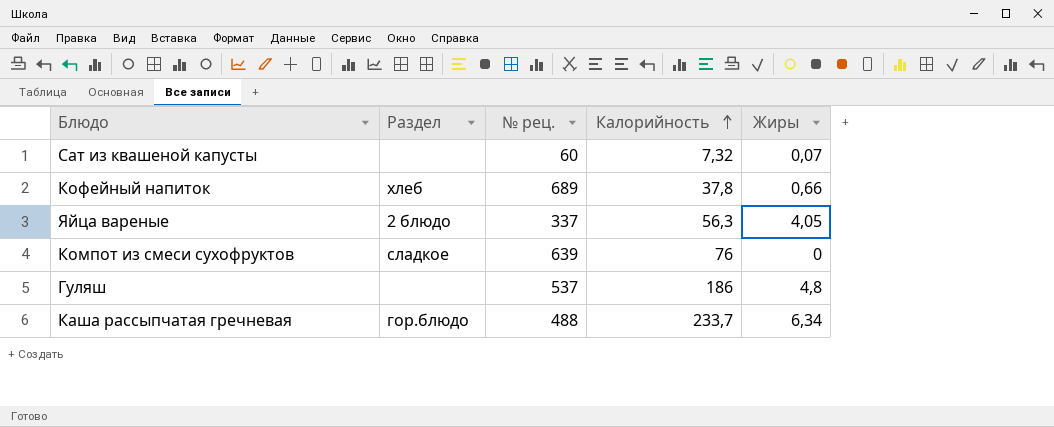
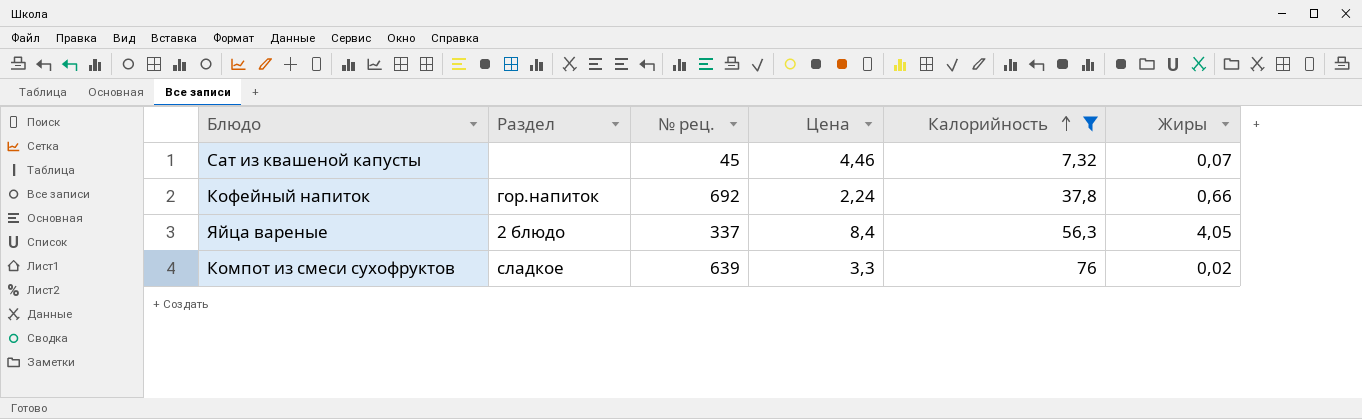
filter: none -> Калорийность <= 76
column Цена | position: none -> 4
Сат из квашеной капусты | № рец.: 60 -> 45
Кофейный напиток | Раздел: хлеб -> гор.напиток
Кофейный напиток | № рец.: 689 -> 692
Компот из смеси сухофруктов | Жиры: 0 -> 0,02

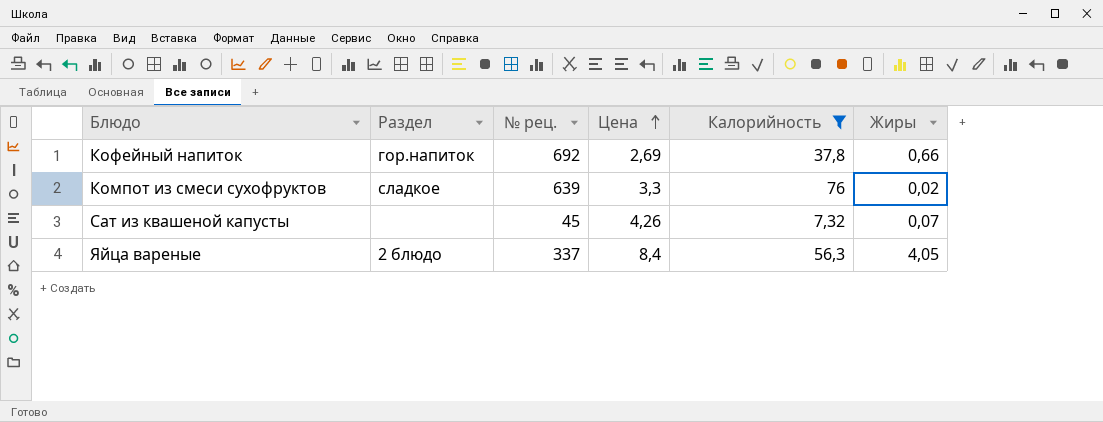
row order: Калорийность ascending -> Цена ascending
Кофейный напиток | Цена: 2,24 -> 2,69
Сат из квашеной капусты | Цена: 4,46 -> 4,26

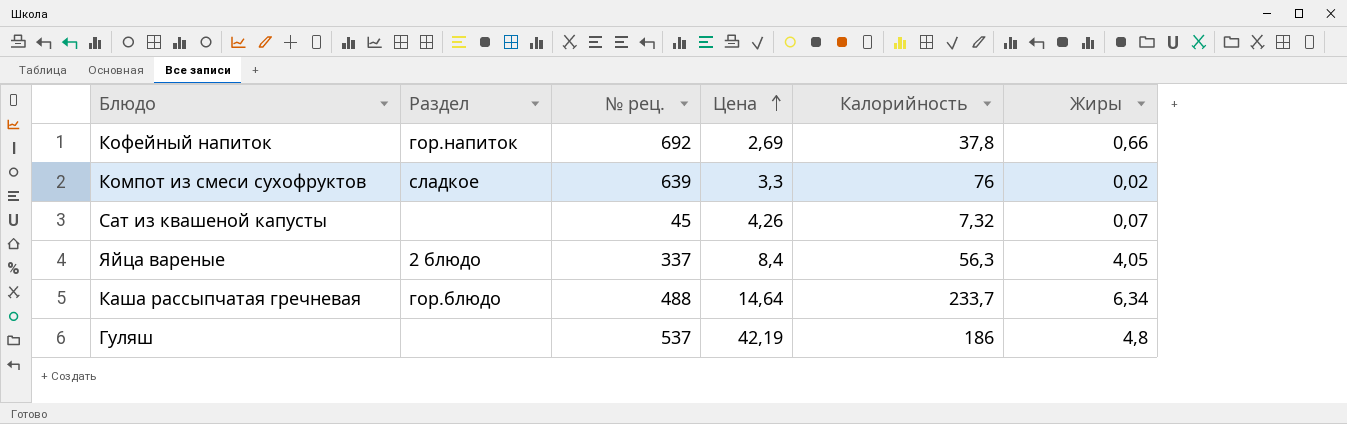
filter: Калорийность <= 76 -> none

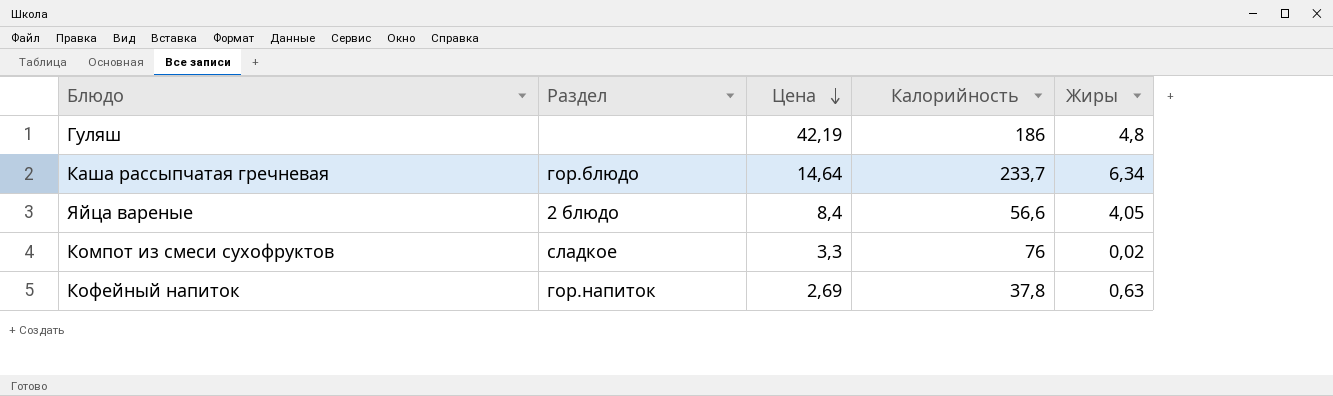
row order: Цена ascending -> Цена descending
column № рец. | position: 3 -> none
row Сат из квашеной капусты: none | 45 | 4,26 | 7,32 | 0,07 -> none
Яйца вареные | Калорийность: 56,3 -> 56,6
Кофейный напиток | Жиры: 0,66 -> 0,63

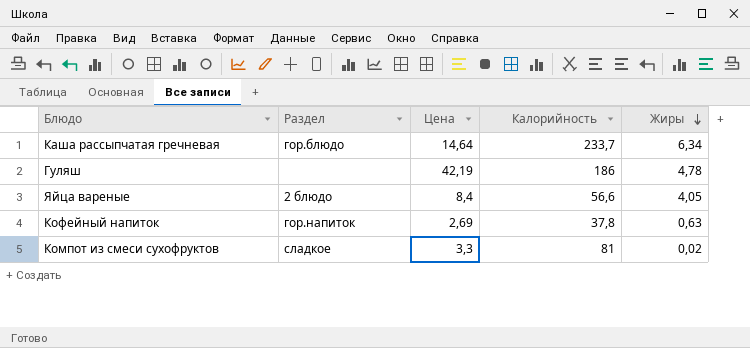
row order: Цена descending -> Жиры descending
Гуляш | Жиры: 4,8 -> 4,78
Компот из смеси сухофруктов | Калорийность: 76 -> 81

